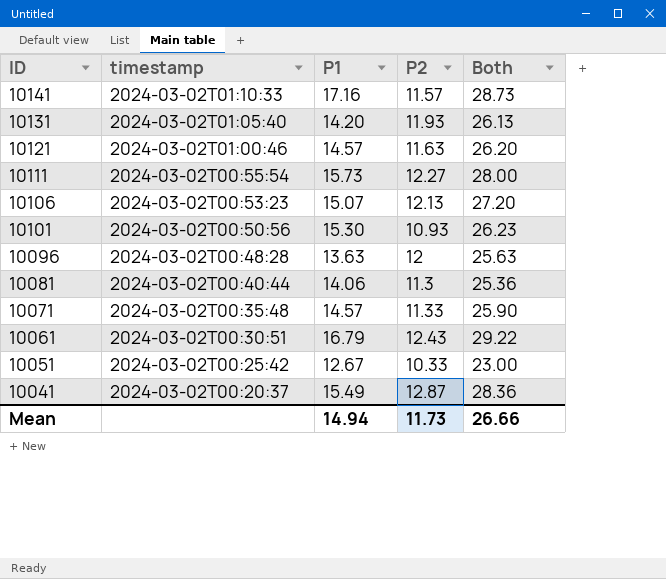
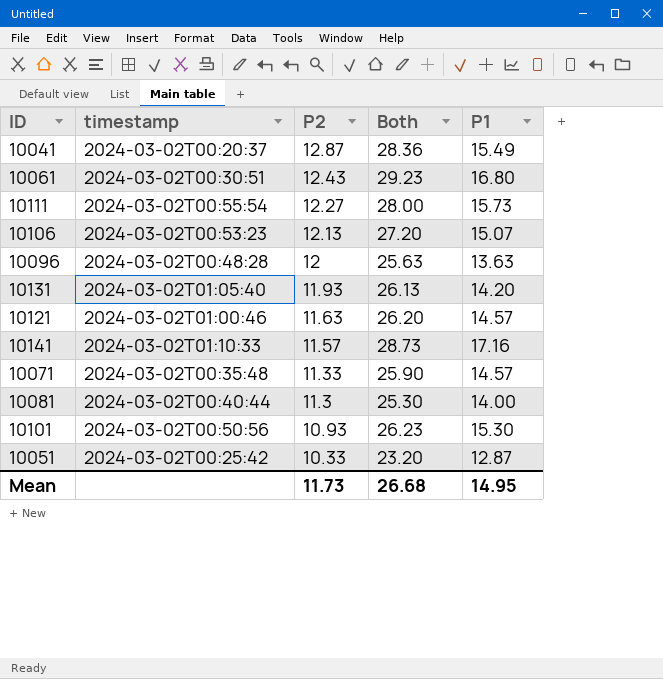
row order: ID descending -> P2 descending
column P1 | position: 3 -> 5
10061 | Both: 29.22 -> 29.23
10061 | P1: 16.79 -> 16.80
10081 | Both: 25.36 -> 25.30
10081 | P1: 14.06 -> 14.00
10051 | Both: 23.00 -> 23.20
10051 | P1: 12.67 -> 12.87
Mean | Both: 26.66 -> 26.68
Mean | P1: 14.94 -> 14.95

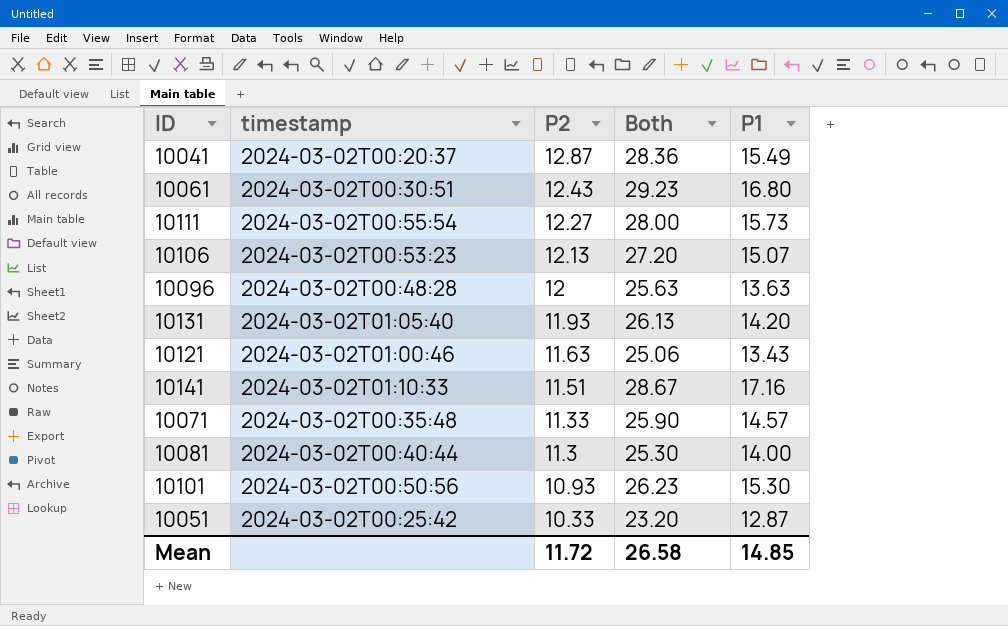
10121 | Both: 26.20 -> 25.06
10121 | P1: 14.57 -> 13.43
10141 | P2: 11.57 -> 11.51
10141 | Both: 28.73 -> 28.67
Mean | P2: 11.73 -> 11.72
Mean | Both: 26.68 -> 26.58
Mean | P1: 14.95 -> 14.85

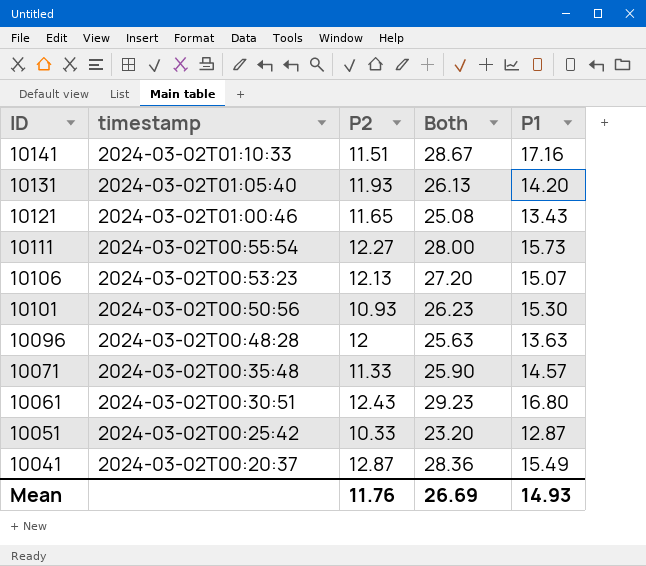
row order: P2 descending -> ID descending
row 10081: 2024-03-02T00:40:44 | 11.3 | 25.30 | 14.00 -> none
10121 | P2: 11.63 -> 11.65
10121 | Both: 25.06 -> 25.08
Mean | P2: 11.72 -> 11.76
Mean | Both: 26.58 -> 26.69
Mean | P1: 14.85 -> 14.93

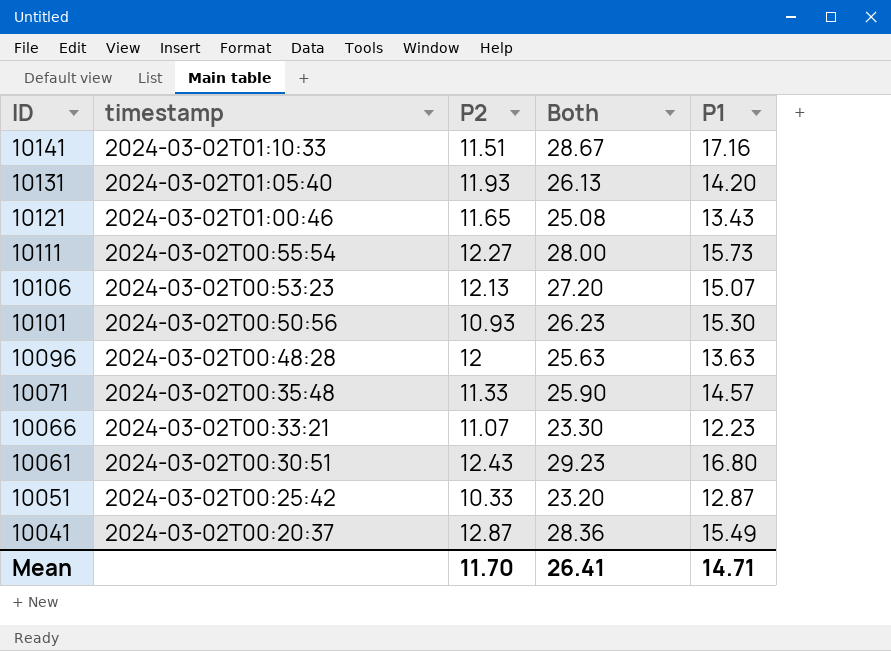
row 10066: none -> 2024-03-02T00:33:21 | 11.07 | 23.30 | 12.23
Mean | P2: 11.76 -> 11.70
Mean | Both: 26.69 -> 26.41
Mean | P1: 14.93 -> 14.71

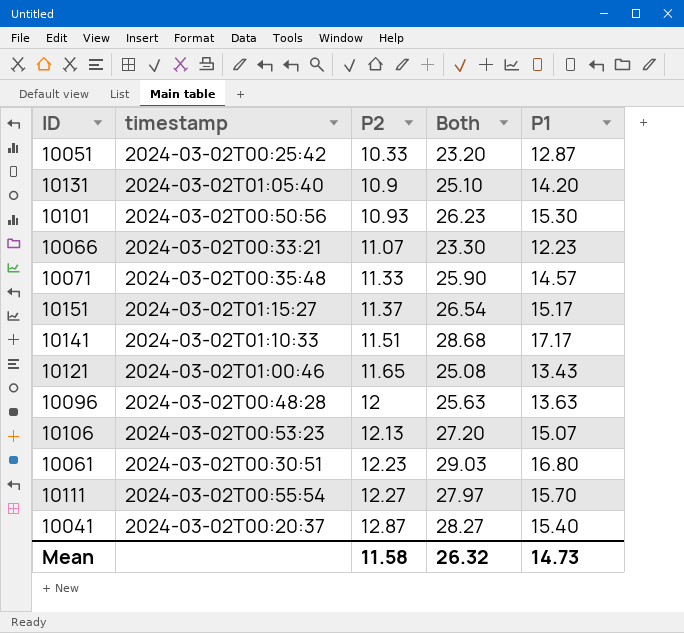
row order: ID descending -> P2 ascending
10131 | P2: 11.93 -> 10.9
10131 | Both: 26.13 -> 25.10
row 10151: none -> 2024-03-02T01:15:27 | 11.37 | 26.54 | 15.17
10141 | Both: 28.67 -> 28.68
10141 | P1: 17.16 -> 17.17
10061 | P2: 12.43 -> 12.23
10061 | Both: 29.23 -> 29.03
10111 | Both: 28.00 -> 27.97
10111 | P1: 15.73 -> 15.70
10041 | Both: 28.36 -> 28.27
10041 | P1: 15.49 -> 15.40
Mean | P2: 11.70 -> 11.58
Mean | Both: 26.41 -> 26.32
Mean | P1: 14.71 -> 14.73

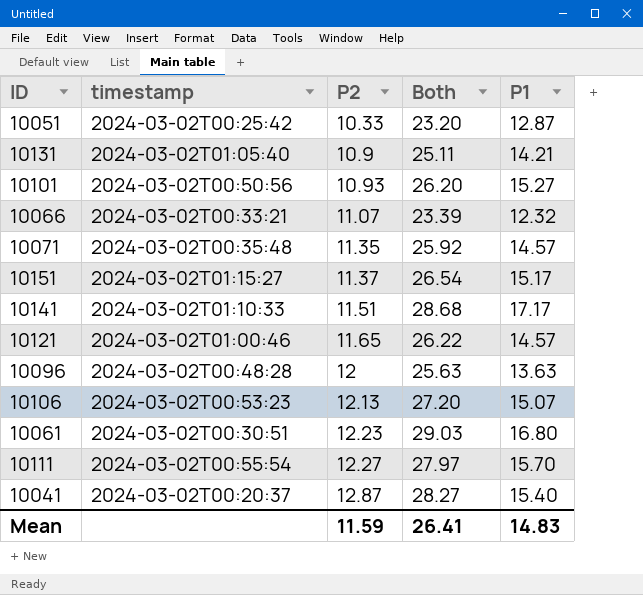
10131 | Both: 25.10 -> 25.11
10131 | P1: 14.20 -> 14.21
10101 | Both: 26.23 -> 26.20
10101 | P1: 15.30 -> 15.27
10066 | Both: 23.30 -> 23.39
10066 | P1: 12.23 -> 12.32
10071 | P2: 11.33 -> 11.35
10071 | Both: 25.90 -> 25.92
10121 | Both: 25.08 -> 26.22
10121 | P1: 13.43 -> 14.57
Mean | P2: 11.58 -> 11.59
Mean | Both: 26.32 -> 26.41
Mean | P1: 14.73 -> 14.83

